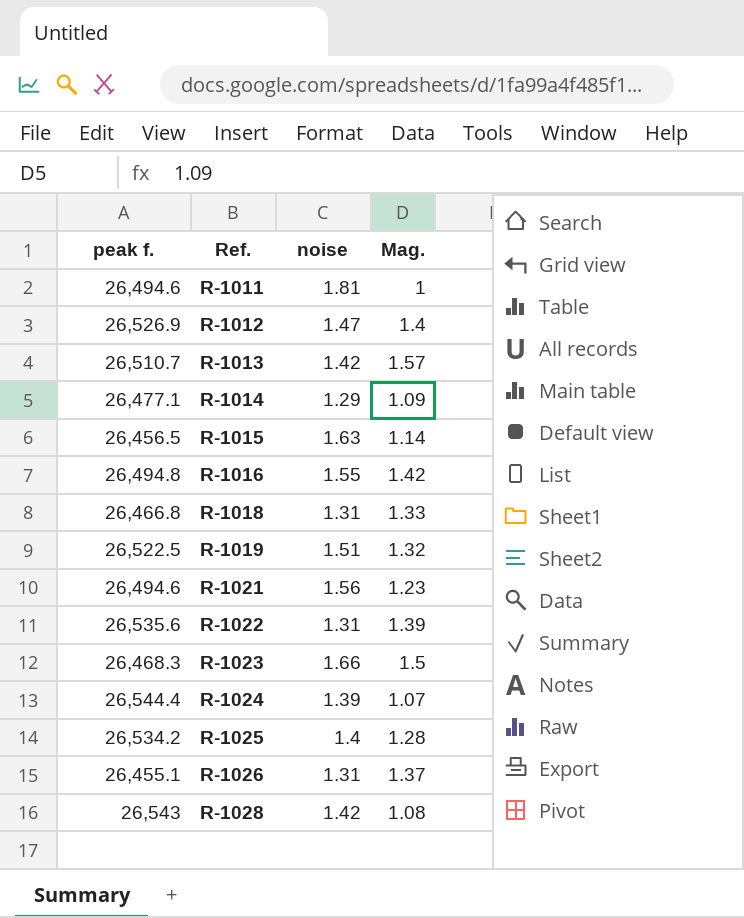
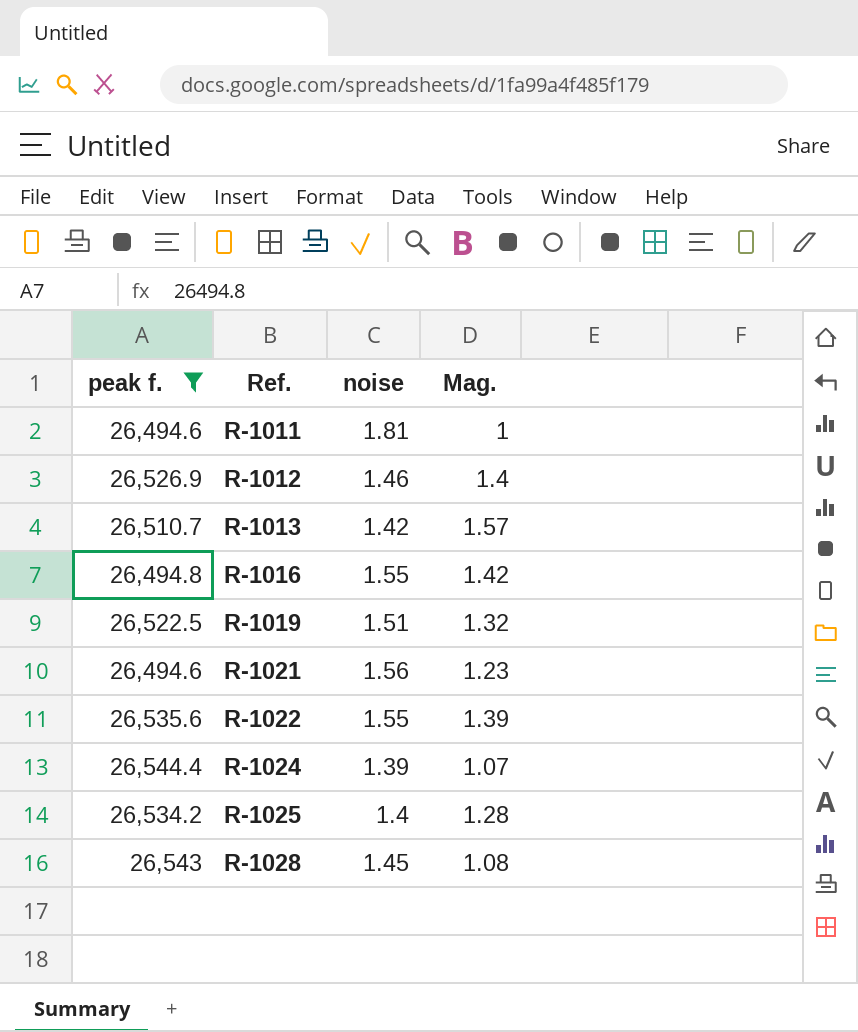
filter: none -> peak f. >= 26,494.6
R-1012 | noise: 1.47 -> 1.46
R-1022 | noise: 1.31 -> 1.55
R-1028 | noise: 1.42 -> 1.45

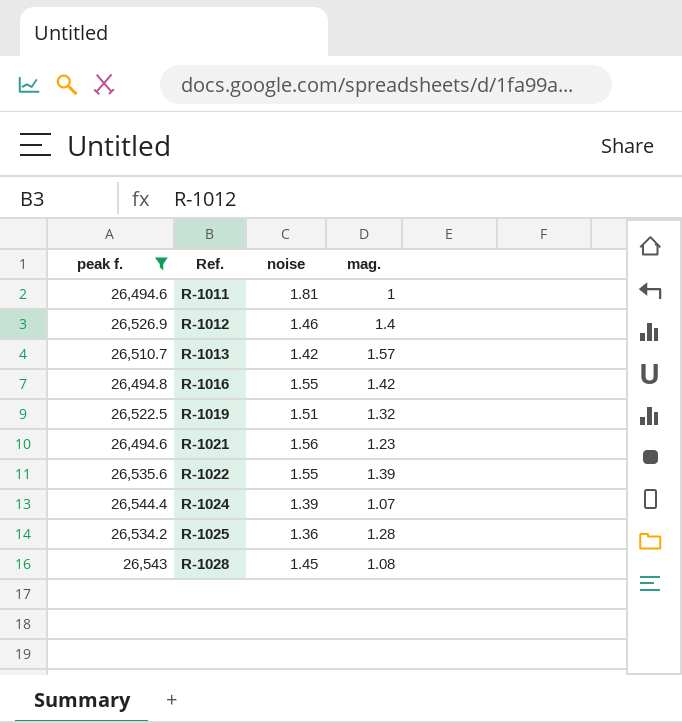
column name: Mag. -> mag.
R-1025 | noise: 1.4 -> 1.36

